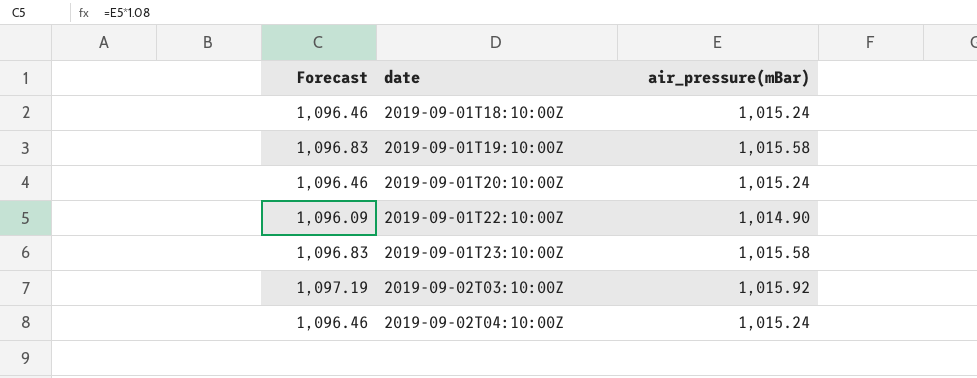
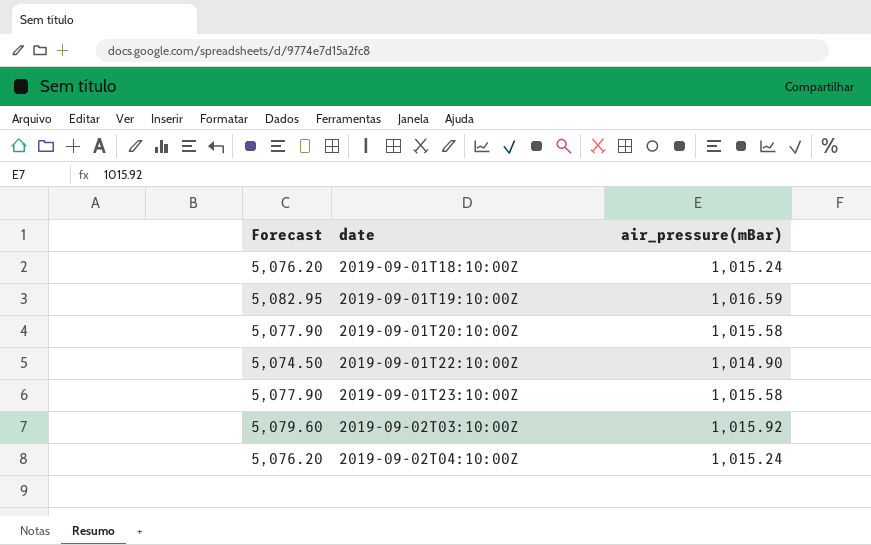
column Forecast | formula: [air_pressure(mBar)] * 1.08 -> [air_pressure(mBar)] * 5
2019-09-01T19:10:00Z | air_pressure(mBar): 1,015.58 -> 1,016.59
2019-09-01T20:10:00Z | air_pressure(mBar): 1,015.24 -> 1,015.58

